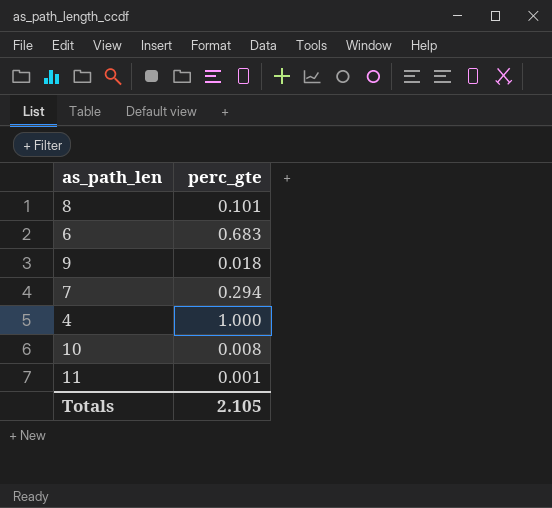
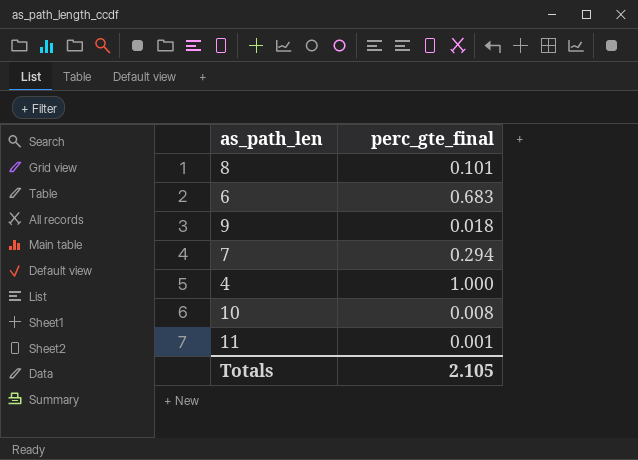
column name: perc_gte -> perc_gte_final

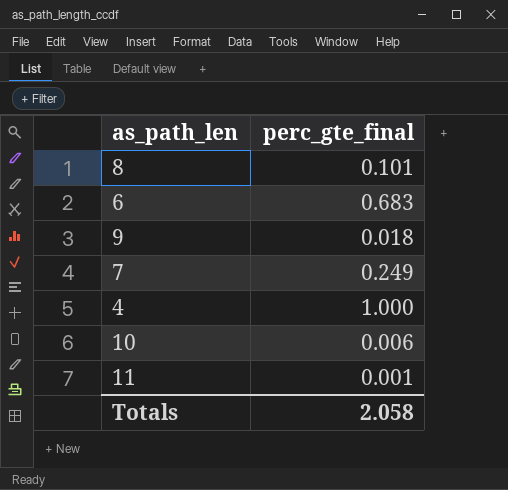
7 | perc_gte_final: 0.294 -> 0.249
10 | perc_gte_final: 0.008 -> 0.006
Totals | perc_gte_final: 2.105 -> 2.058

